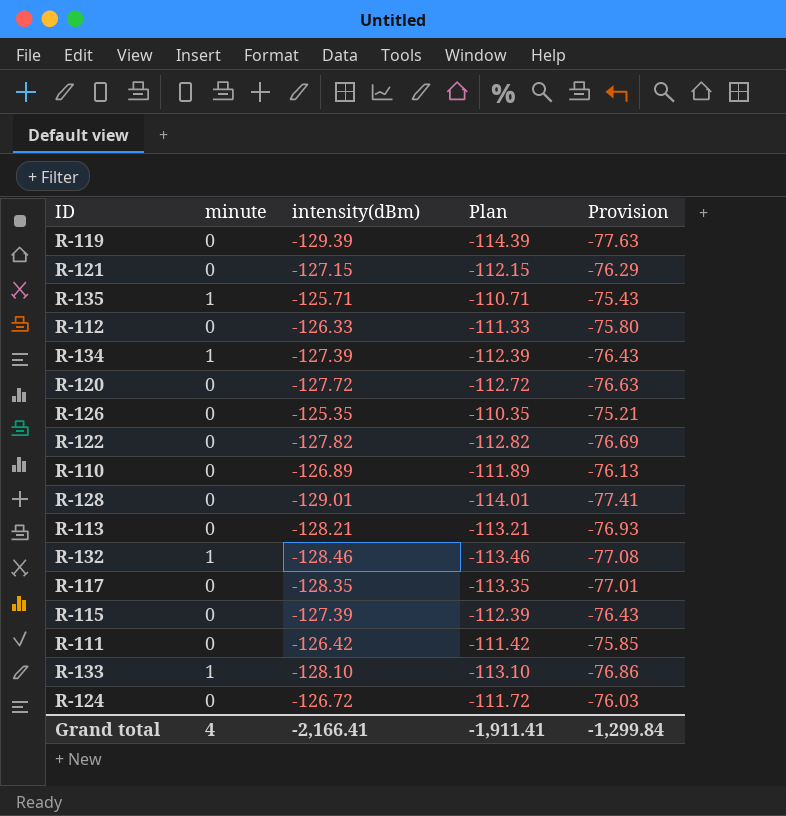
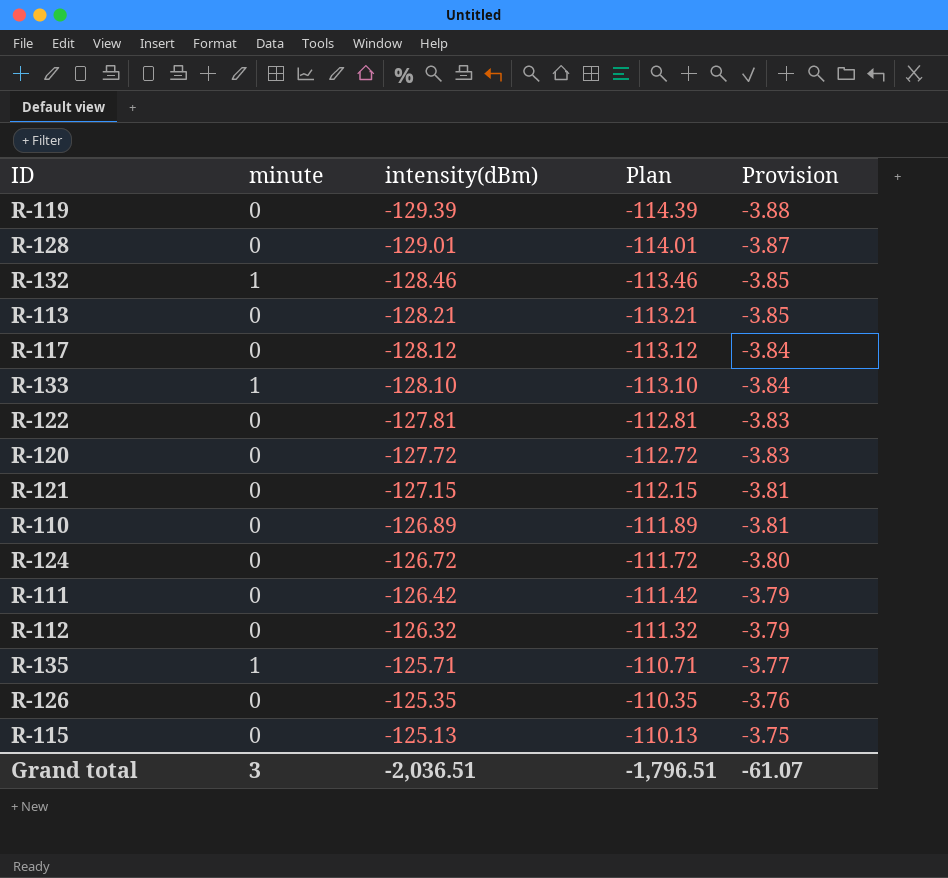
row order: none -> intensity(dBm) ascending
column Provision | formula: [intensity(dBm)] * 0.6 -> [intensity(dBm)] * 0.03
row R-134: 1 | -127.39 | -112.39 | -76.43 -> none
R-117 | intensity(dBm): -128.35 -> -128.12
R-117 | Plan: -113.35 -> -113.12
R-122 | intensity(dBm): -127.82 -> -127.81
R-122 | Plan: -112.82 -> -112.81
R-112 | intensity(dBm): -126.33 -> -126.32
R-112 | Plan: -111.33 -> -111.32
R-115 | intensity(dBm): -127.39 -> -125.13
R-115 | Plan: -112.39 -> -110.13
Grand total | minute: 4 -> 3
Grand total | intensity(dBm): -2,166.41 -> -2,036.51
Grand total | Plan: -1,911.41 -> -1,796.51
Grand total | Provision: -1,299.84 -> -61.07

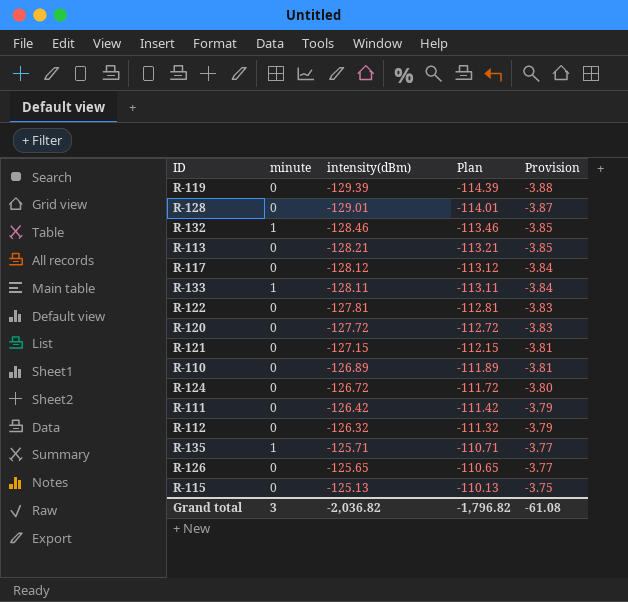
R-133 | intensity(dBm): -128.10 -> -128.11
R-133 | Plan: -113.10 -> -113.11
R-126 | intensity(dBm): -125.35 -> -125.65
R-126 | Plan: -110.35 -> -110.65
R-126 | Provision: -3.76 -> -3.77
Grand total | intensity(dBm): -2,036.51 -> -2,036.82
Grand total | Plan: -1,796.51 -> -1,796.82
Grand total | Provision: -61.07 -> -61.08

